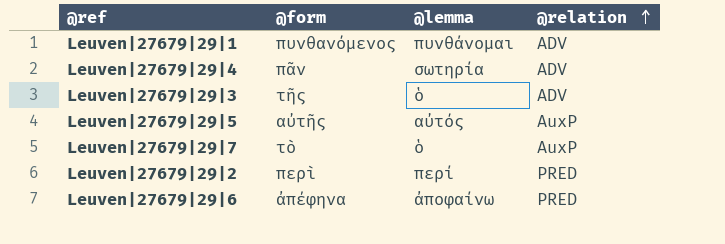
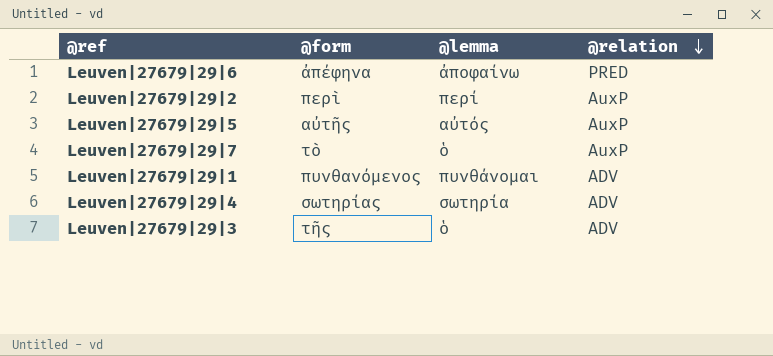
row order: @relation ascending -> @relation descending
Leuven|27679|29|2 | @relation: PRED -> AuxP
Leuven|27679|29|4 | @form: πᾶν -> σωτηρίας

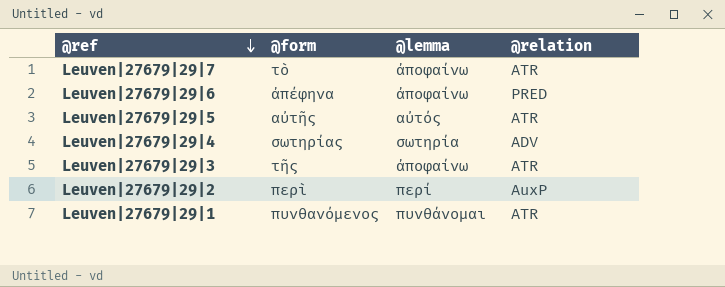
row order: @relation descending -> @ref descending
Leuven|27679|29|7 | @lemma: ὁ -> ἀποφαίνω
Leuven|27679|29|7 | @relation: AuxP -> ATR
Leuven|27679|29|5 | @relation: AuxP -> ATR
Leuven|27679|29|3 | @lemma: ὁ -> ἀποφαίνω
Leuven|27679|29|3 | @relation: ADV -> ATR
Leuven|27679|29|1 | @relation: ADV -> ATR

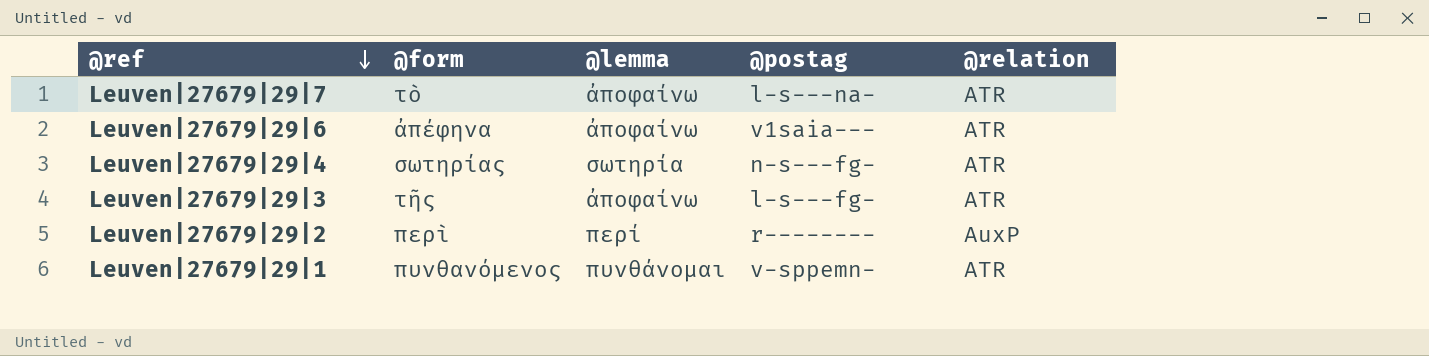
column @postag | position: none -> 4
row Leuven|27679|29|5: αὐτῆς | αὐτός | ATR -> none
Leuven|27679|29|6 | @relation: PRED -> ATR
Leuven|27679|29|4 | @relation: ADV -> ATR

